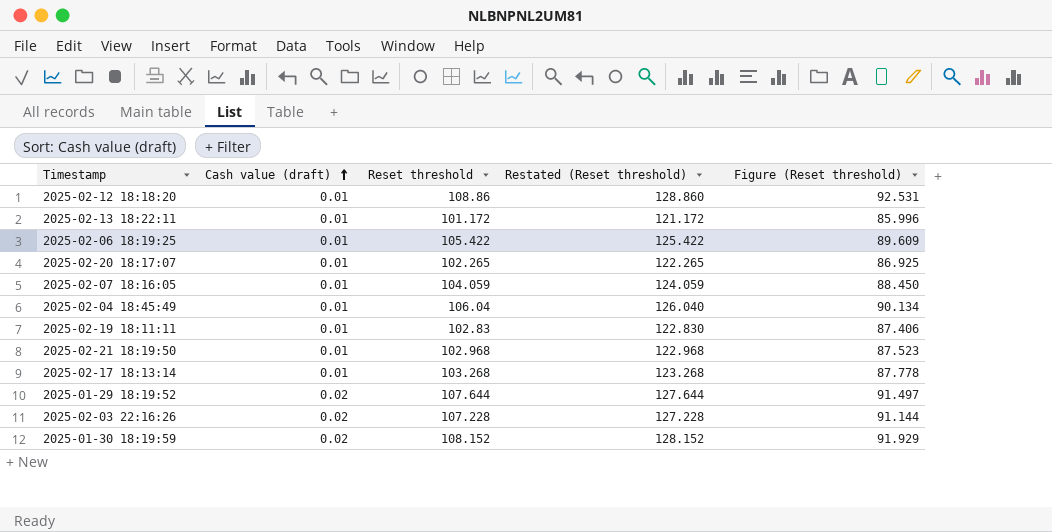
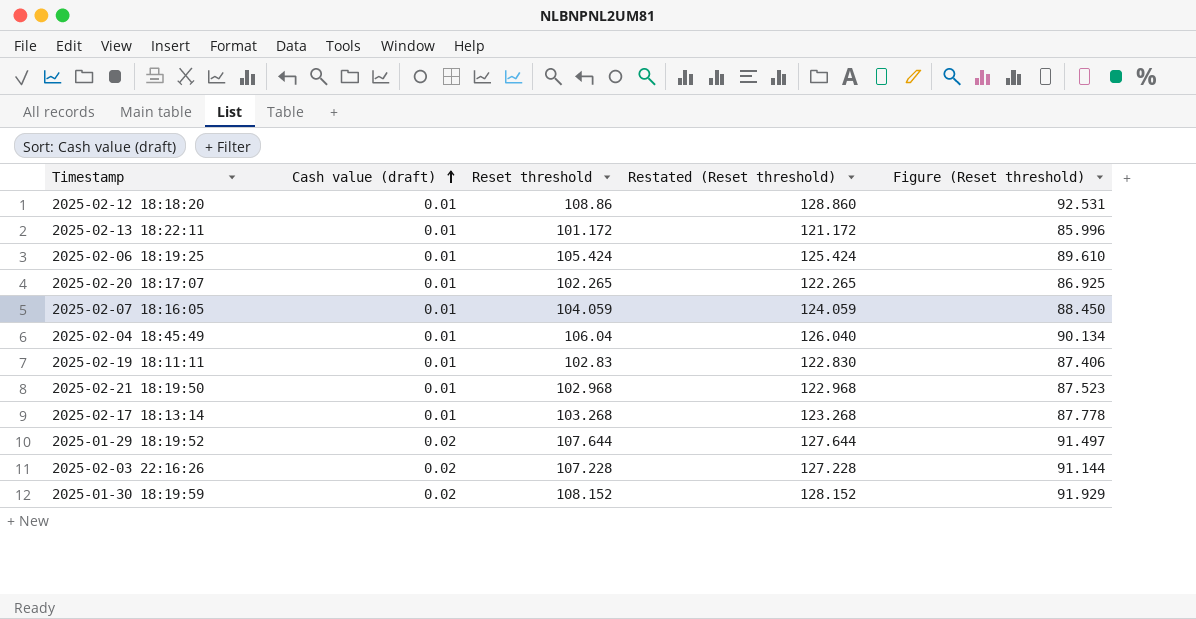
2025-02-06 18:19:25 | Reset threshold: 105.422 -> 105.424
2025-02-06 18:19:25 | Restated (Reset threshold): 125.422 -> 125.424
2025-02-06 18:19:25 | Figure (Reset threshold): 89.609 -> 89.610

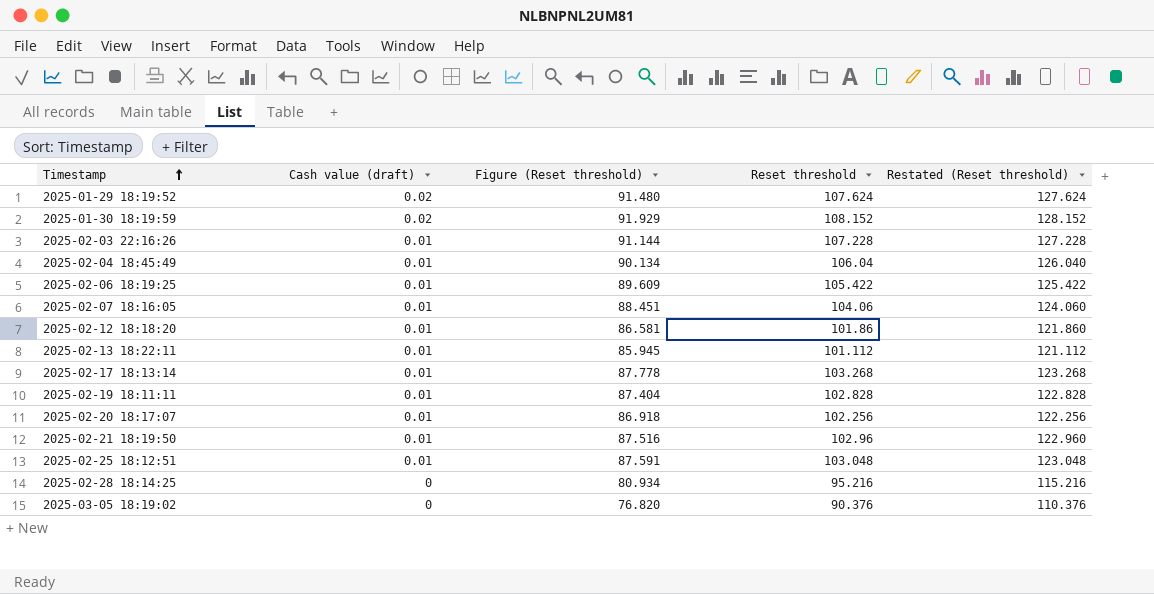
row order: Cash value (draft) ascending -> Timestamp ascending
column Figure (Reset threshold) | position: 5 -> 3
2025-01-29 18:19:52 | Figure (Reset threshold): 91.497 -> 91.480
2025-01-29 18:19:52 | Reset threshold: 107.644 -> 107.624
2025-01-29 18:19:52 | Restated (Reset threshold): 127.644 -> 127.624
2025-02-03 22:16:26 | Cash value (draft): 0.02 -> 0.01
2025-02-06 18:19:25 | Figure (Reset threshold): 89.610 -> 89.609
2025-02-06 18:19:25 | Reset threshold: 105.424 -> 105.422
2025-02-06 18:19:25 | Restated (Reset threshold): 125.424 -> 125.422
2025-02-07 18:16:05 | Figure (Reset threshold): 88.450 -> 88.451
2025-02-07 18:16:05 | Reset threshold: 104.059 -> 104.06
2025-02-07 18:16:05 | Restated (Reset threshold): 124.059 -> 124.060
2025-02-12 18:18:20 | Figure (Reset threshold): 92.531 -> 86.581
2025-02-12 18:18:20 | Reset threshold: 108.86 -> 101.86
2025-02-12 18:18:20 | Restated (Reset threshold): 128.860 -> 121.860
2025-02-13 18:22:11 | Figure (Reset threshold): 85.996 -> 85.945
2025-02-13 18:22:11 | Reset threshold: 101.172 -> 101.112
2025-02-13 18:22:11 | Restated (Reset threshold): 121.172 -> 121.112
2025-02-19 18:11:11 | Figure (Reset threshold): 87.406 -> 87.404
2025-02-19 18:11:11 | Reset threshold: 102.83 -> 102.828
2025-02-19 18:11:11 | Restated (Reset threshold): 122.830 -> 122.828
2025-02-20 18:17:07 | Figure (Reset threshold): 86.925 -> 86.918
2025-02-20 18:17:07 | Reset threshold: 102.265 -> 102.256
2025-02-20 18:17:07 | Restated (Reset threshold): 122.265 -> 122.256
2025-02-21 18:19:50 | Figure (Reset threshold): 87.523 -> 87.516
2025-02-21 18:19:50 | Reset threshold: 102.968 -> 102.96
2025-02-21 18:19:50 | Restated (Reset threshold): 122.968 -> 122.960
row 2025-02-25 18:12:51: none -> 0.01 | 87.591 | 103.048 | 123.048
row 2025-02-28 18:14:25: none -> 0 | 80.934 | 95.216 | 115.216
row 2025-03-05 18:19:02: none -> 0 | 76.820 | 90.376 | 110.376

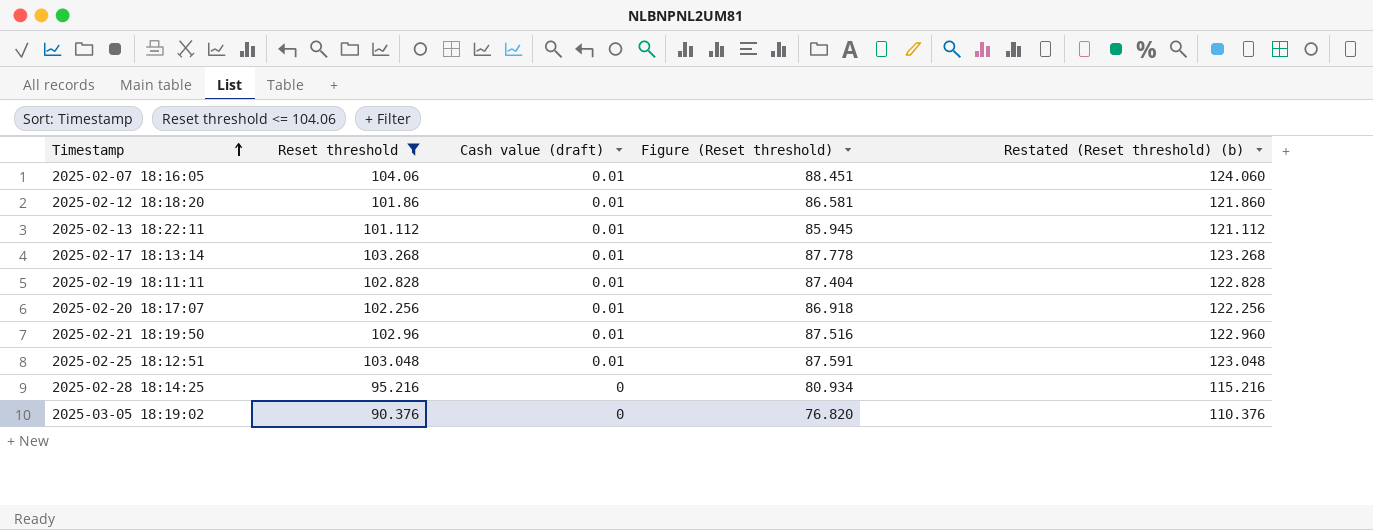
filter: none -> Reset threshold <= 104.06
column Reset threshold | position: 4 -> 2
column name: Restated (Reset threshold) -> Restated (Reset threshold) (b)

